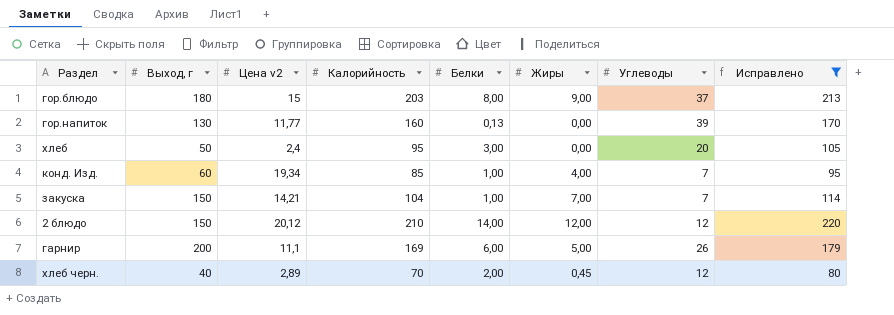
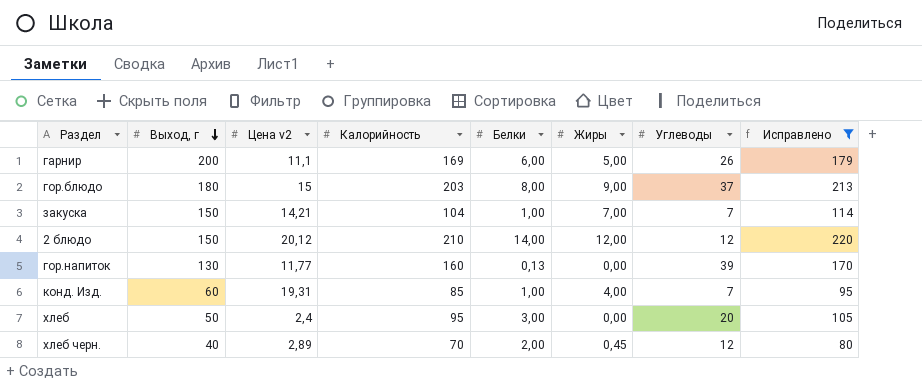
row order: none -> Выход, г descending
конд. Изд. | Цена v2: 19,34 -> 19,31

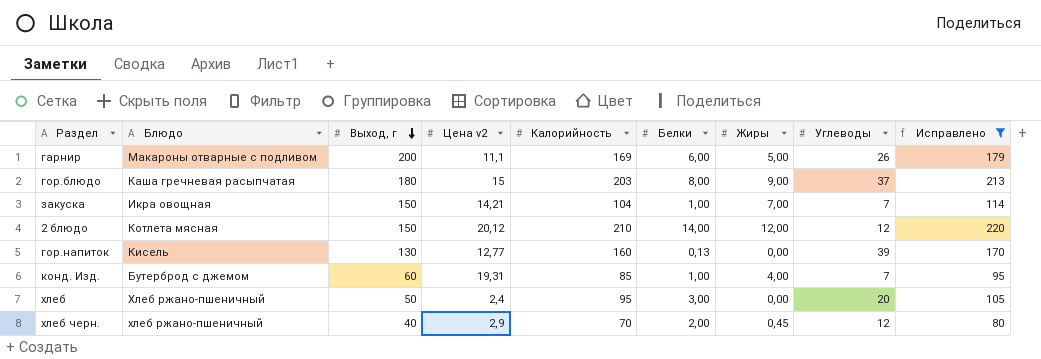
column Блюдо | position: none -> 2
гор.напиток | Цена v2: 11,77 -> 12,77
хлеб черн. | Цена v2: 2,89 -> 2,9

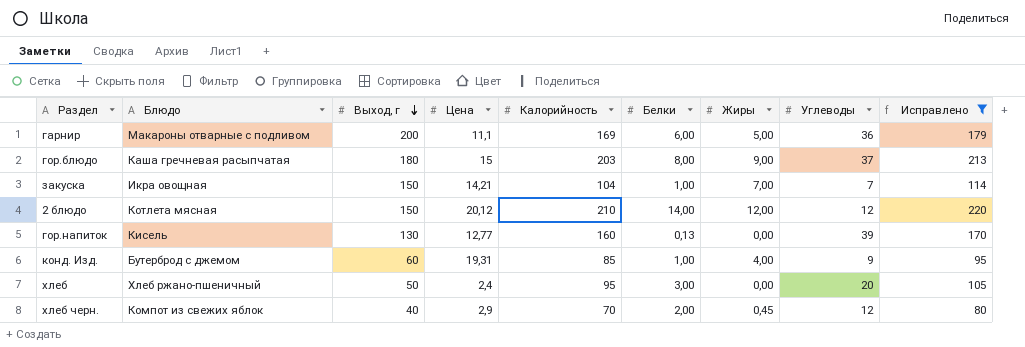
column name: Цена v2 -> Цена
гарнир | Углеводы: 26 -> 36
конд. Изд. | Углеводы: 7 -> 9
хлеб черн. | Блюдо: хлеб ржано-пшеничный -> Компот из свежих яблок

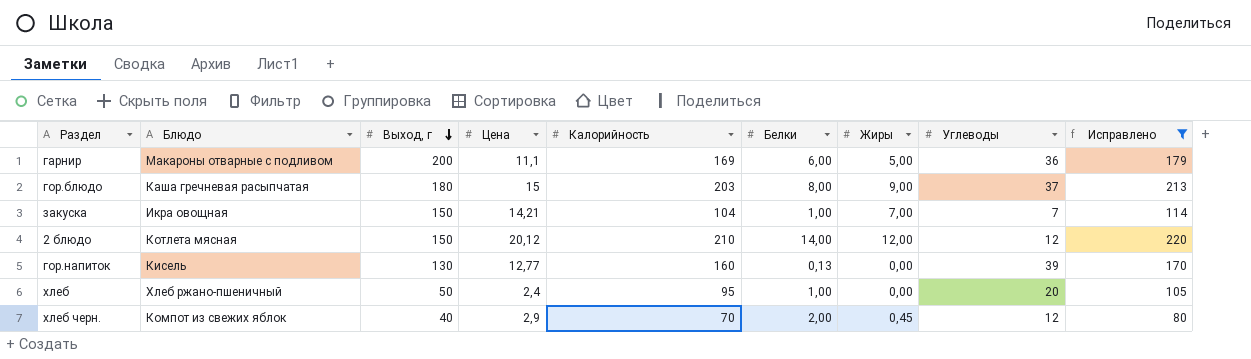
row конд. Изд.: Бутерброд с джемом | 60 | 19,31 | 85 | 1,00 | 4,00 | 9 | 95 -> none
хлеб | Белки: 3,00 -> 1,00

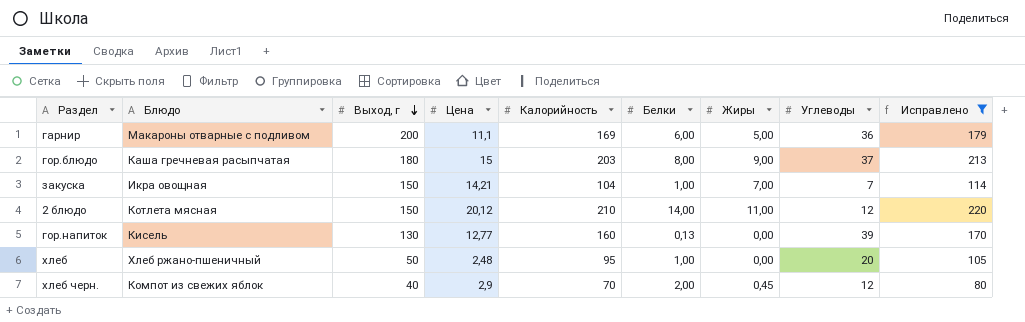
2 блюдо | Жиры: 12,00 -> 11,00
хлеб | Цена: 2,4 -> 2,48

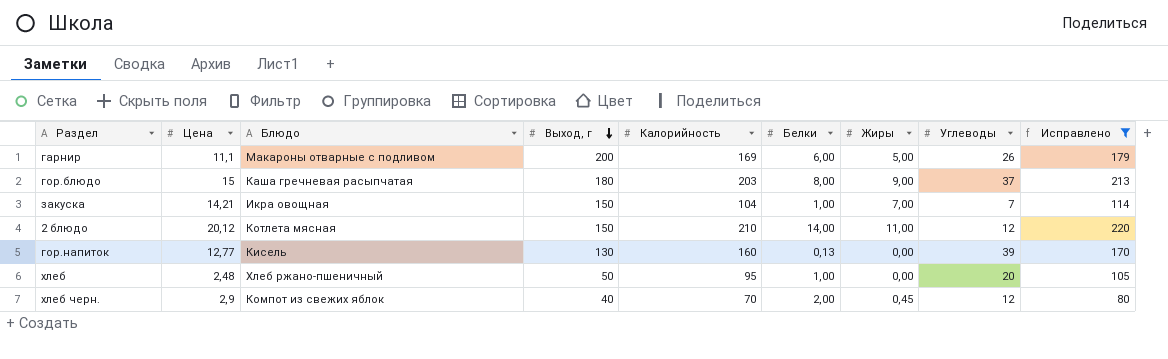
column Цена | position: 4 -> 2
гарнир | Углеводы: 36 -> 26

